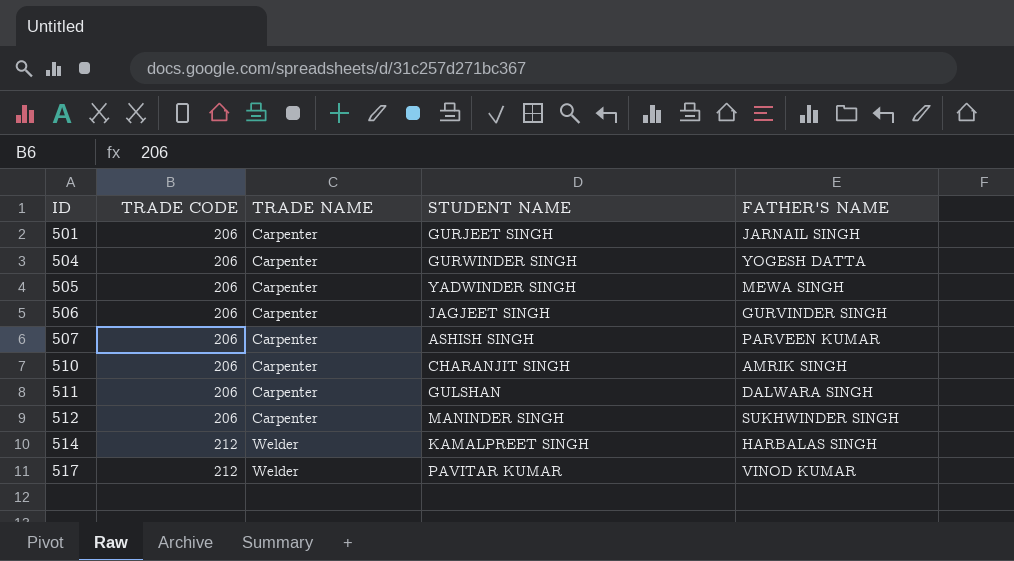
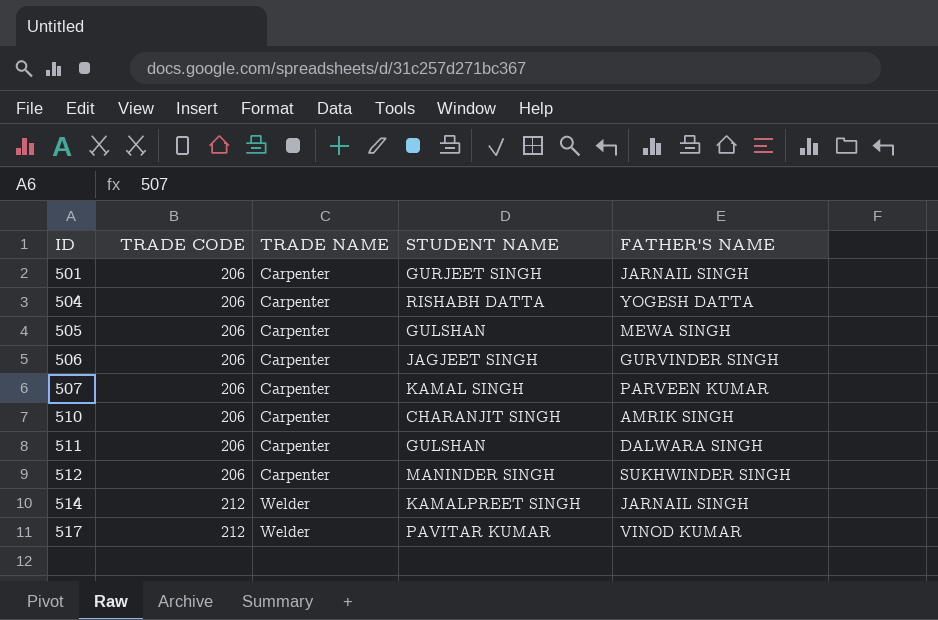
504 | STUDENT NAME: GURWINDER SINGH -> RISHABH DATTA
505 | STUDENT NAME: YADWINDER SINGH -> GULSHAN
507 | STUDENT NAME: ASHISH SINGH -> KAMAL SINGH
514 | FATHER'S NAME: HARBALAS SINGH -> JARNAIL SINGH

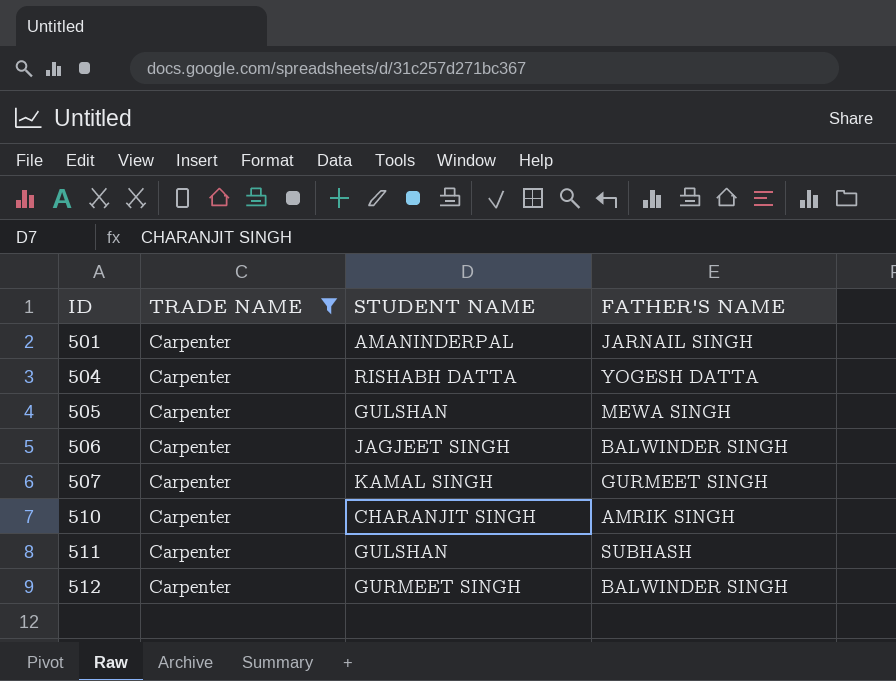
filter: none -> TRADE NAME = Carpenter
column TRADE CODE | position: 2 -> none
501 | STUDENT NAME: GURJEET SINGH -> AMANINDERPAL
506 | FATHER'S NAME: GURVINDER SINGH -> BALWINDER SINGH
507 | FATHER'S NAME: PARVEEN KUMAR -> GURMEET SINGH
511 | FATHER'S NAME: DALWARA SINGH -> SUBHASH
512 | STUDENT NAME: MANINDER SINGH -> GURMEET SINGH
512 | FATHER'S NAME: SUKHWINDER SINGH -> BALWINDER SINGH

